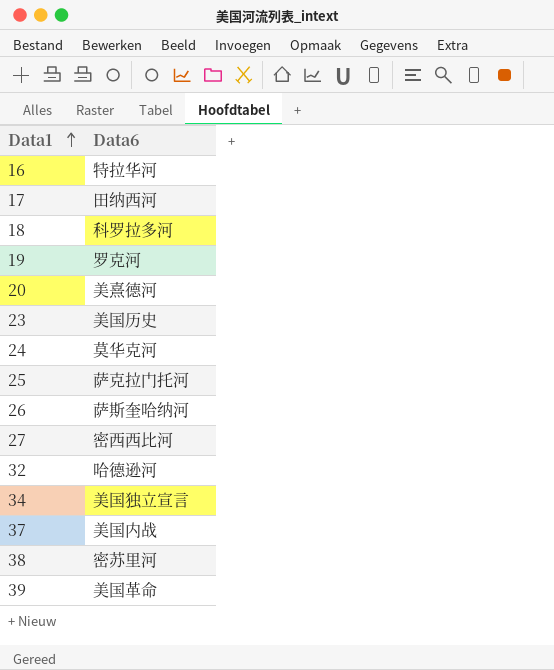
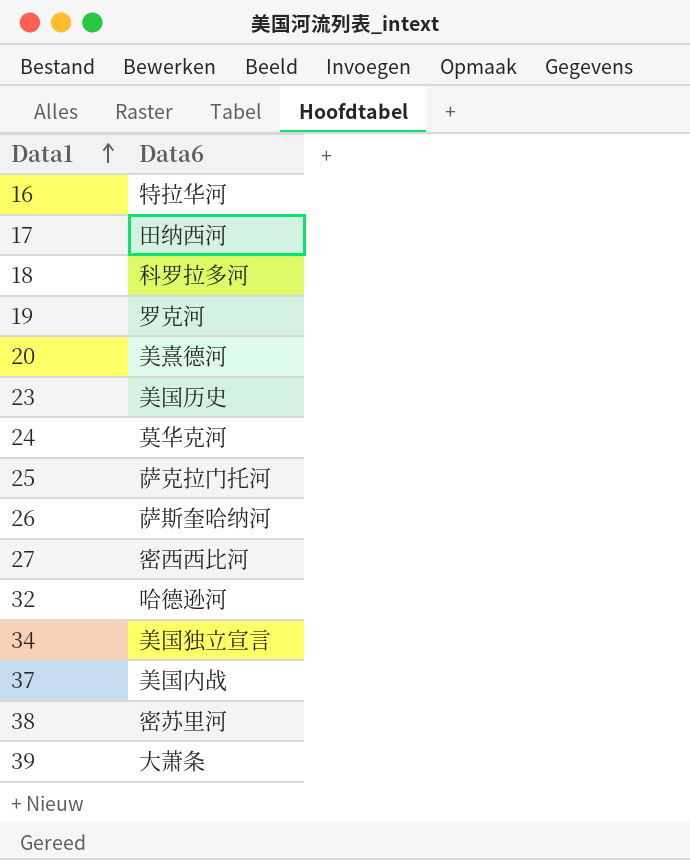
39 | Data6: 美国革命 -> 大萧条

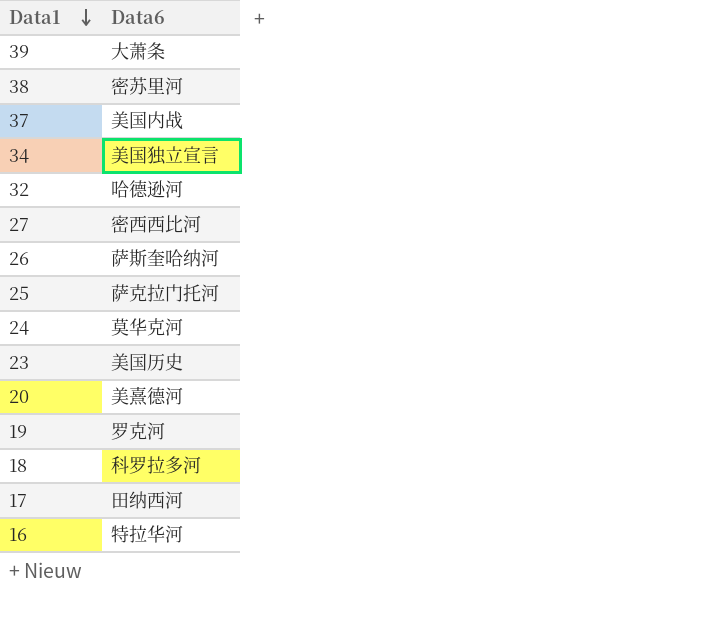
row order: Data1 ascending -> Data1 descending

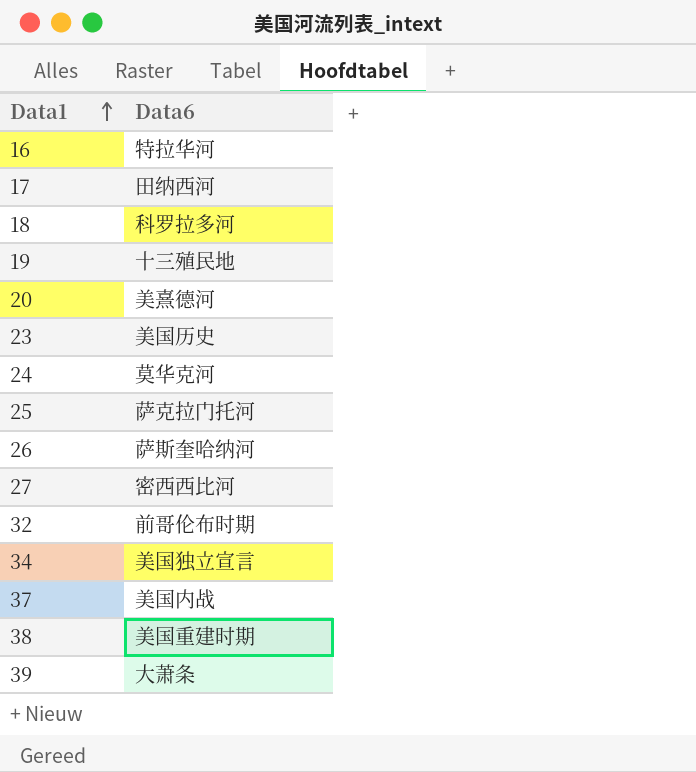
row order: Data1 descending -> Data1 ascending
19 | Data6: 罗克河 -> 十三殖民地
32 | Data6: 哈德逊河 -> 前哥伦布时期
38 | Data6: 密苏里河 -> 美国重建时期

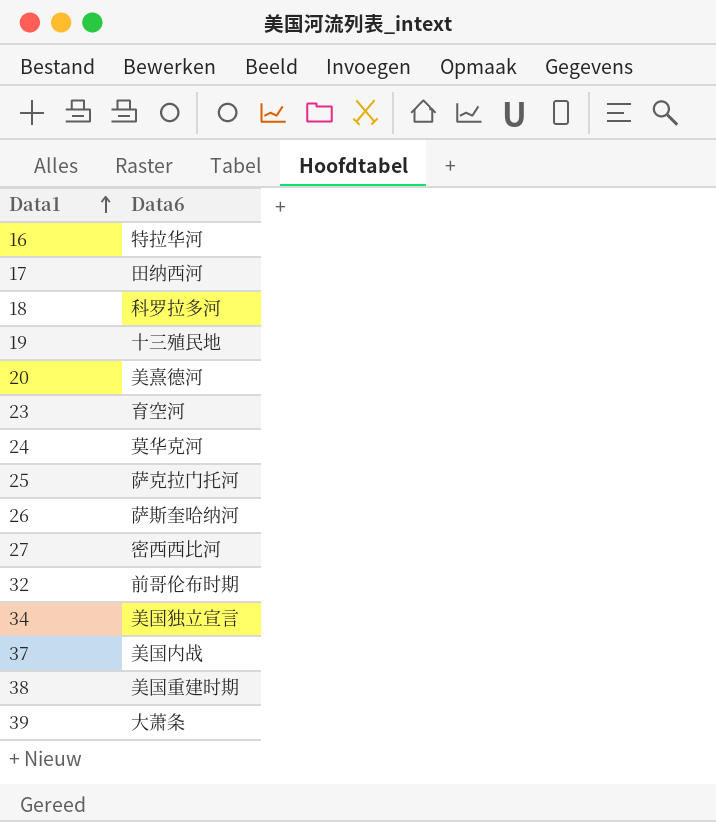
23 | Data6: 美国历史 -> 育空河

